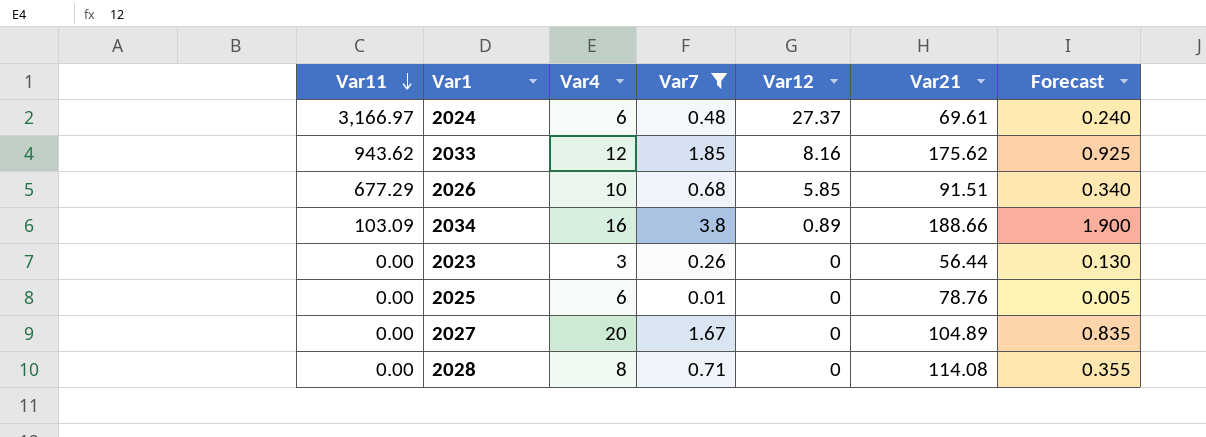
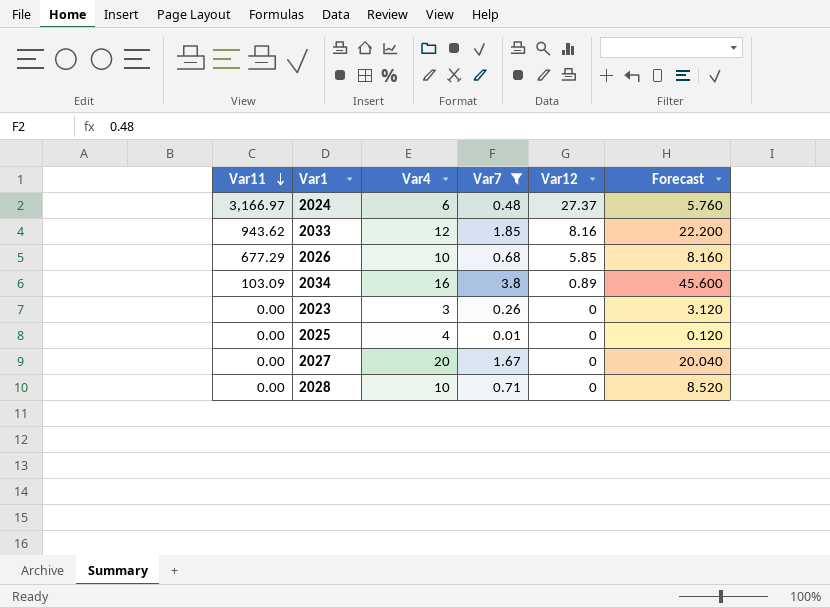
column Var21 | position: 6 -> none
column Forecast | formula: [Var7] * 0.5 -> [Var7] * 12
2025 | Var4: 6 -> 4
2028 | Var4: 8 -> 10

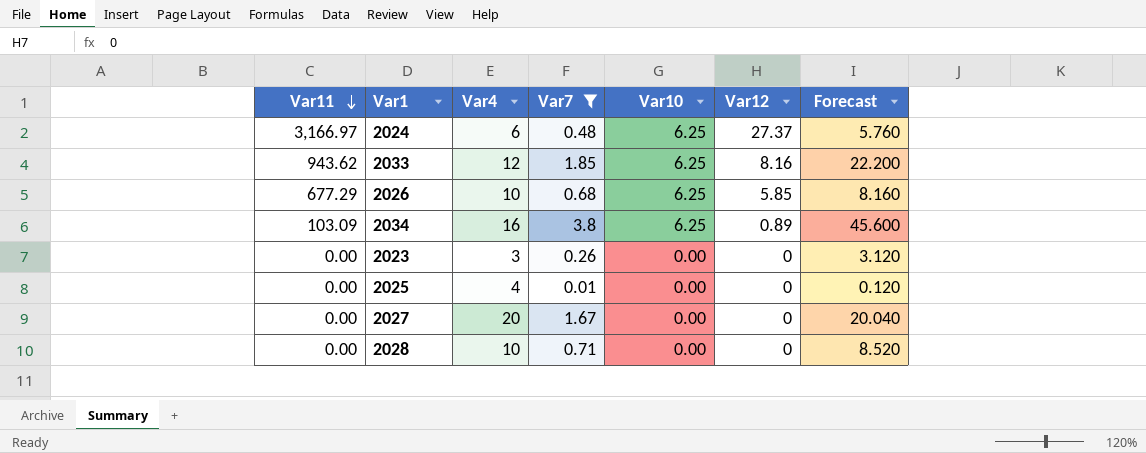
column Var10 | position: none -> 5

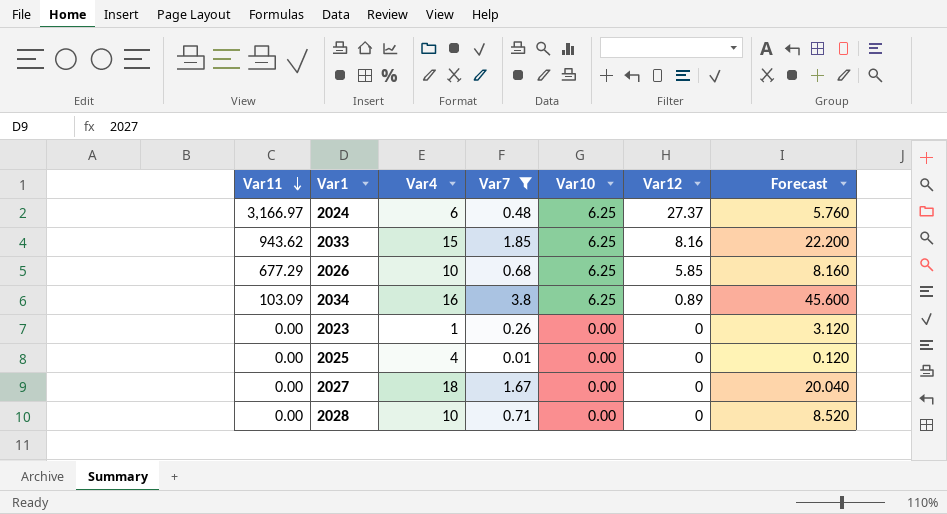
2033 | Var4: 12 -> 15
2023 | Var4: 3 -> 1
2027 | Var4: 20 -> 18

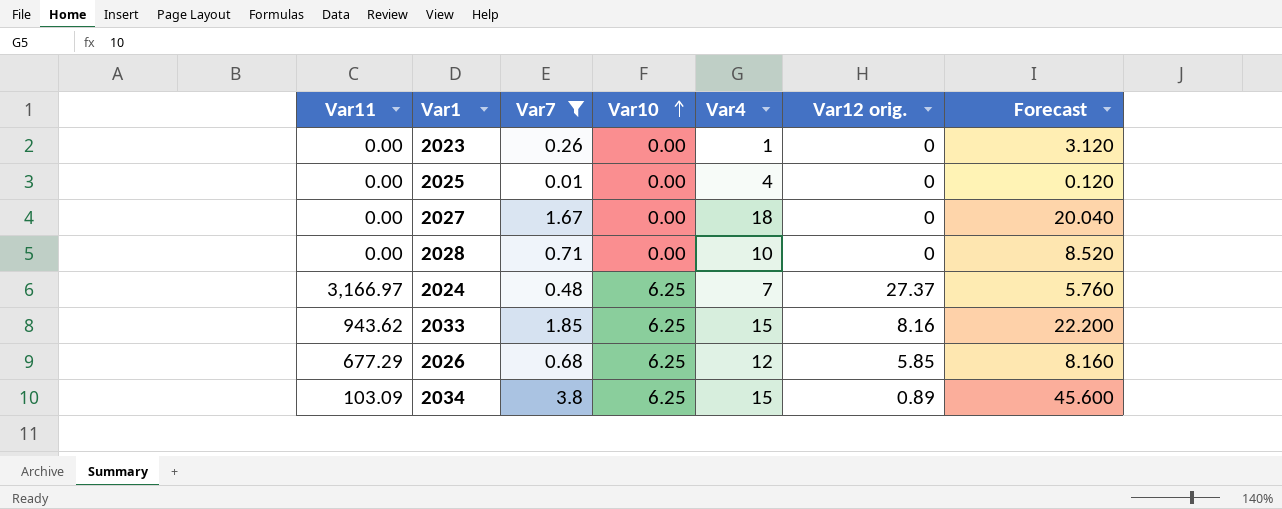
row order: Var11 descending -> Var10 ascending
column Var4 | position: 3 -> 5
column name: Var12 -> Var12 orig.
2024 | Var4: 6 -> 7
2026 | Var4: 10 -> 12
2034 | Var4: 16 -> 15

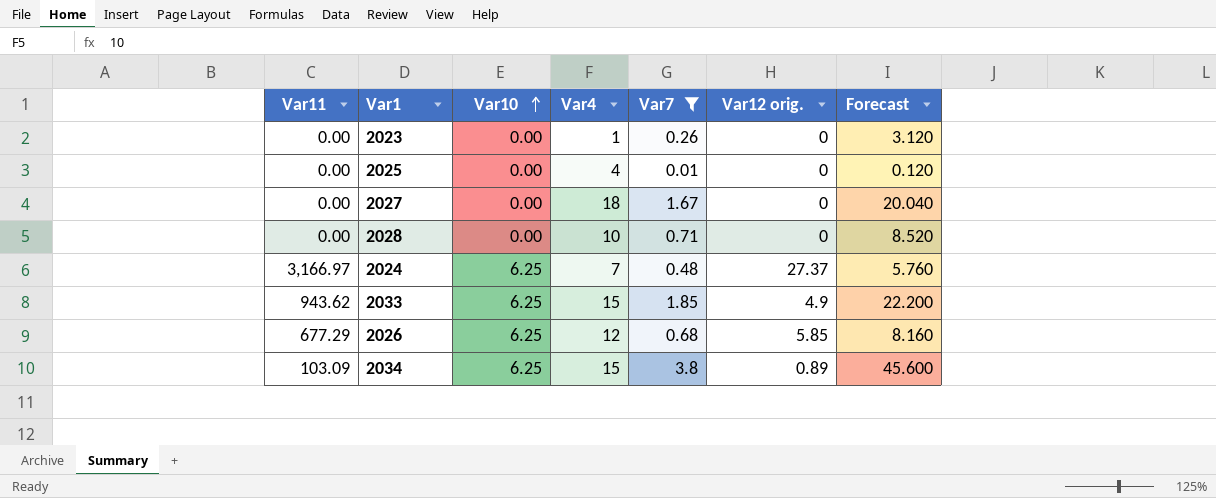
column Var7 | position: 3 -> 5
2033 | Var12 orig.: 8.16 -> 4.9

